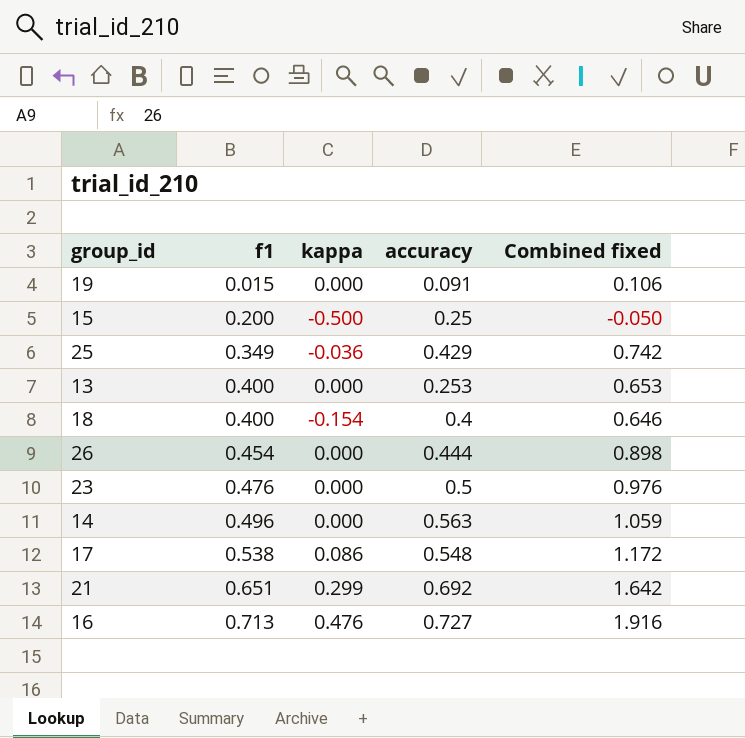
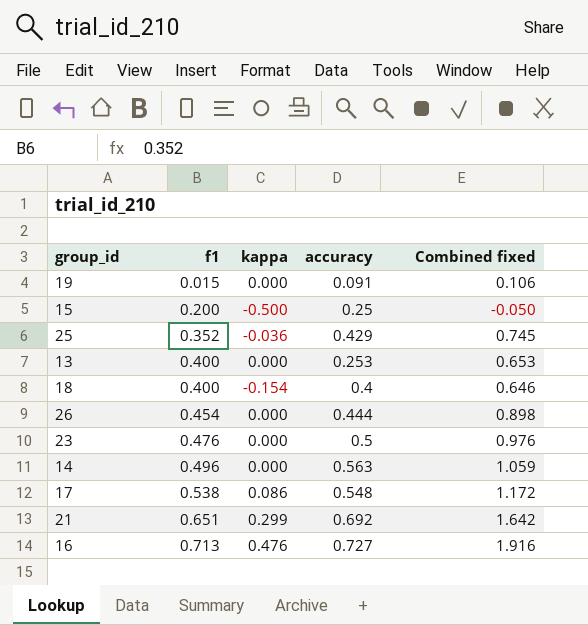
25 | f1: 0.349 -> 0.352
25 | Combined fixed: 0.742 -> 0.745

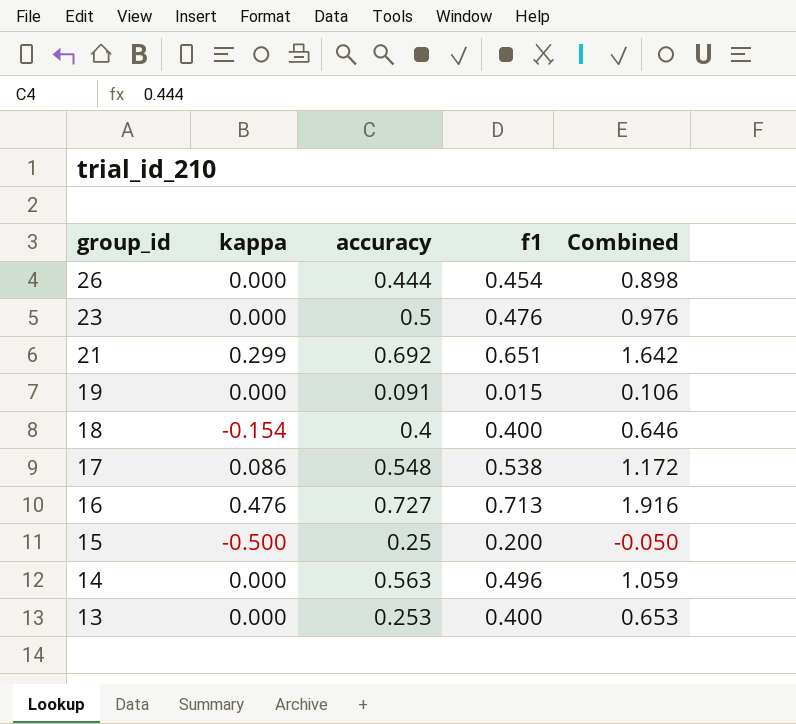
row order: f1 ascending -> group_id descending
column f1 | position: 2 -> 4
column name: Combined fixed -> Combined
row 25: 0.352 | -0.036 | 0.429 | 0.745 -> none

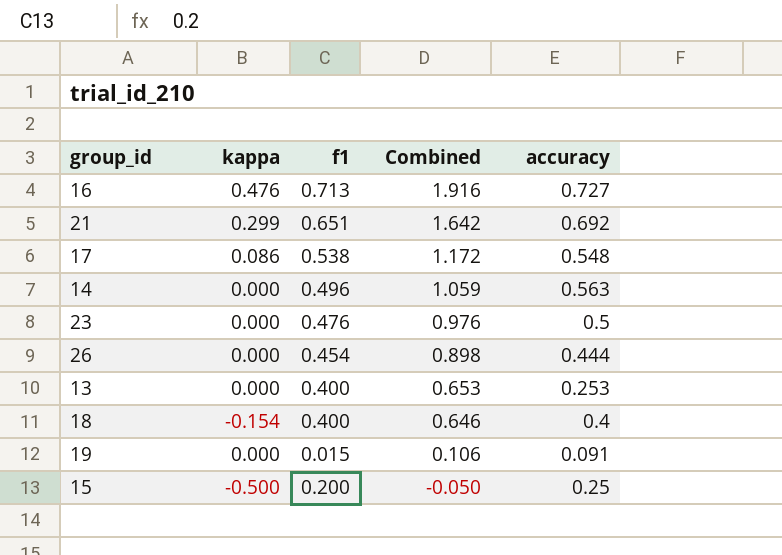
row order: group_id descending -> Combined descending
column accuracy | position: 3 -> 5

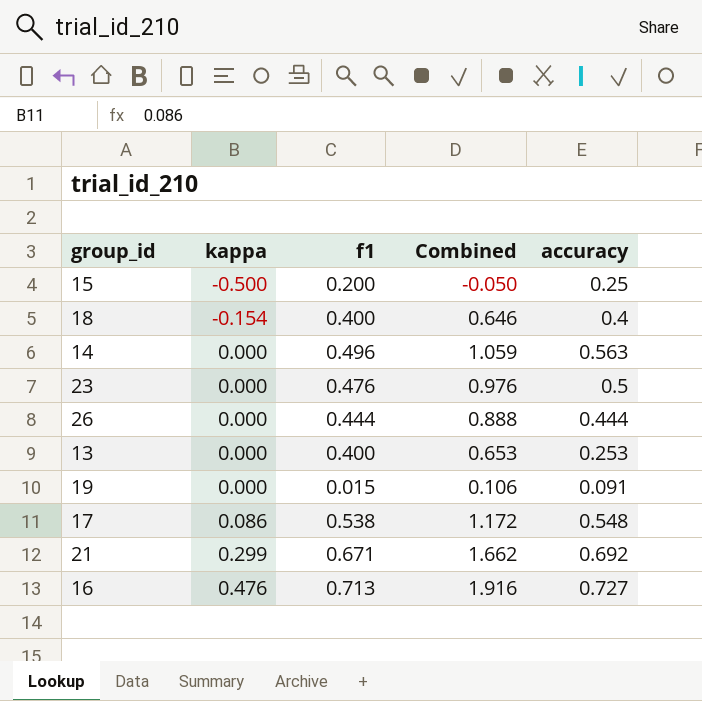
row order: Combined descending -> kappa ascending
26 | f1: 0.454 -> 0.444
26 | Combined: 0.898 -> 0.888
21 | f1: 0.651 -> 0.671
21 | Combined: 1.642 -> 1.662

